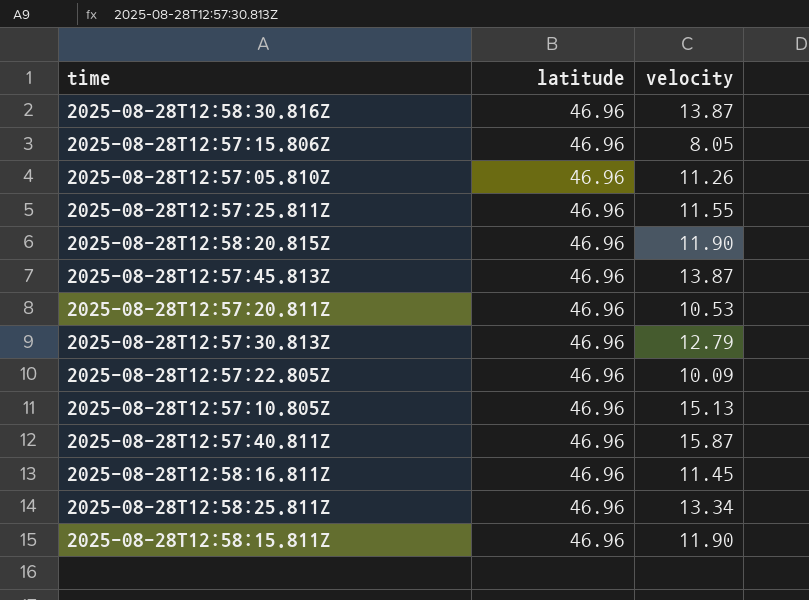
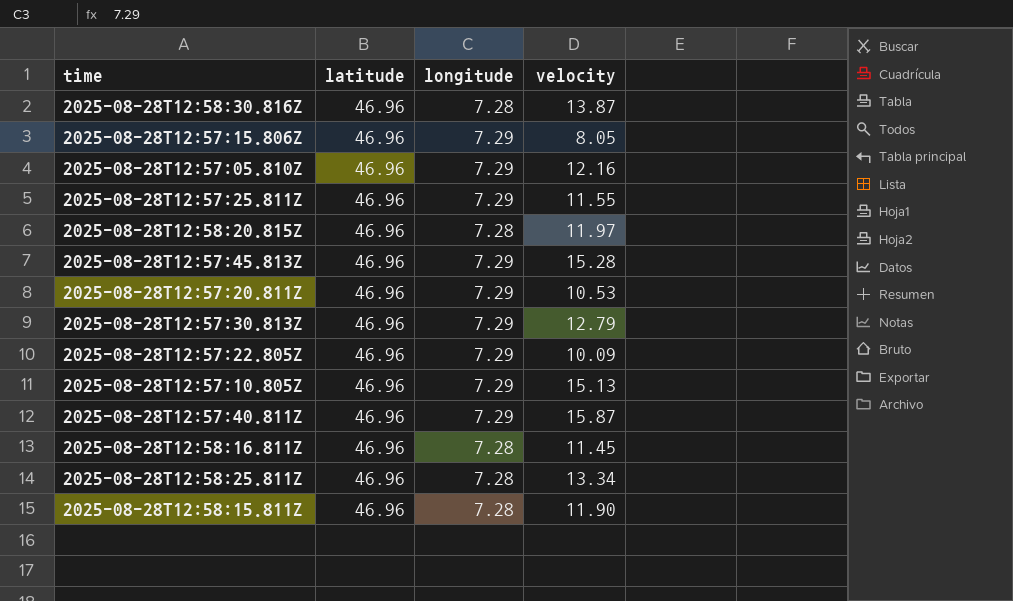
column longitude | position: none -> 3
2025-08-28T12:57:05.810Z | velocity: 11.26 -> 12.16
2025-08-28T12:58:20.815Z | velocity: 11.90 -> 11.97
2025-08-28T12:57:45.813Z | velocity: 13.87 -> 15.28

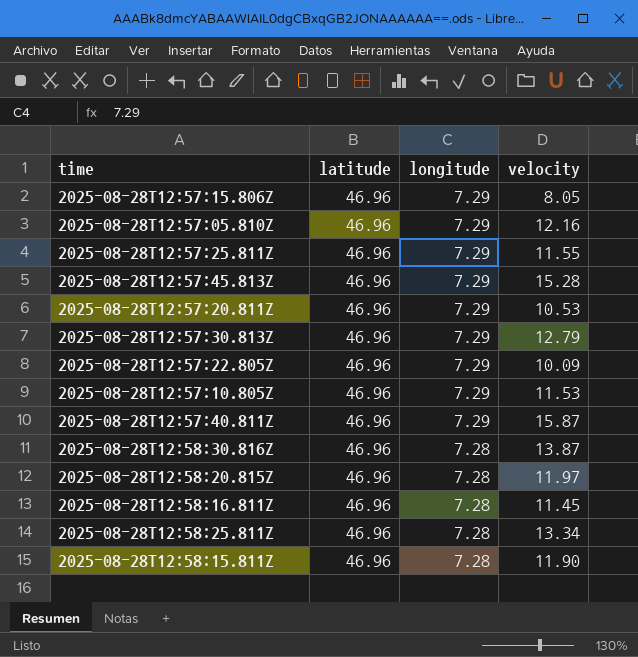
row order: none -> longitude descending
2025-08-28T12:57:10.805Z | velocity: 15.13 -> 11.53

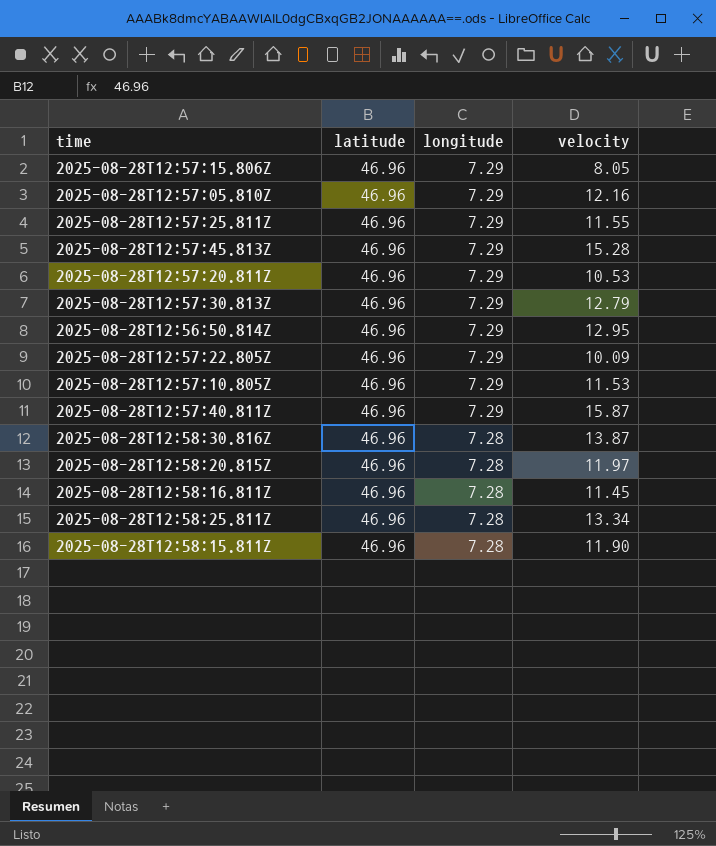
row 2025-08-28T12:56:50.814Z: none -> 46.96 | 7.29 | 12.95

